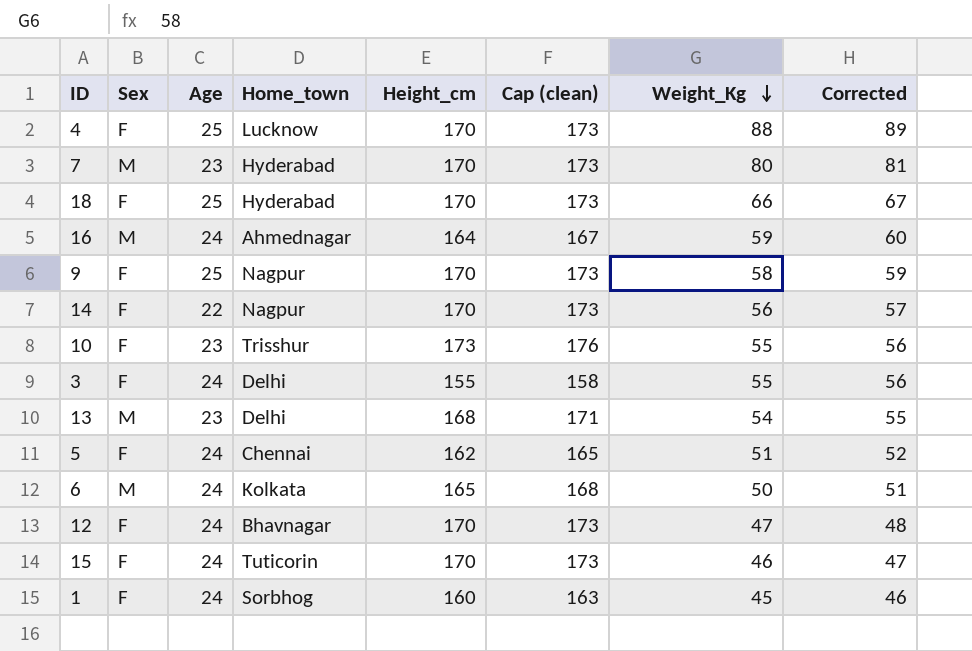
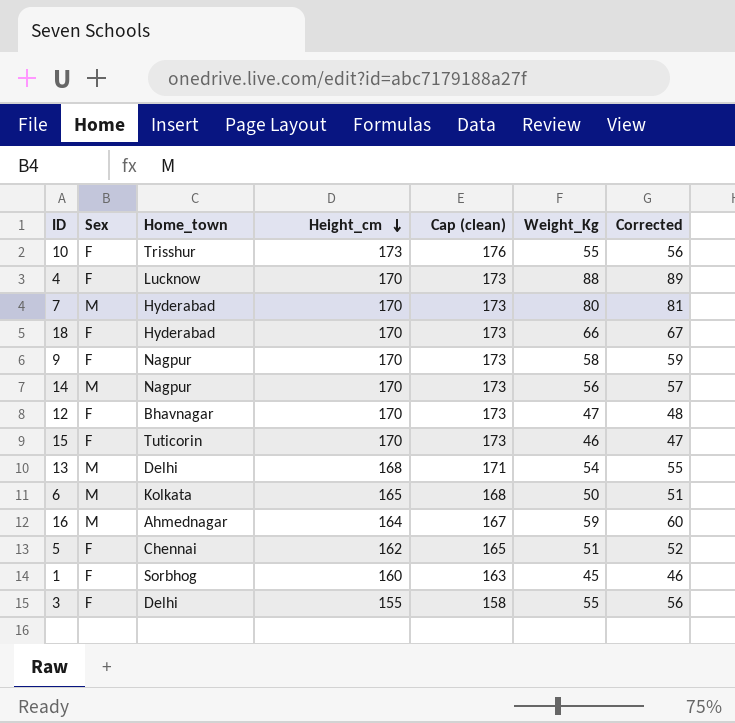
row order: Weight_Kg descending -> Height_cm descending
column Age | position: 3 -> none
14 | Sex: F -> M

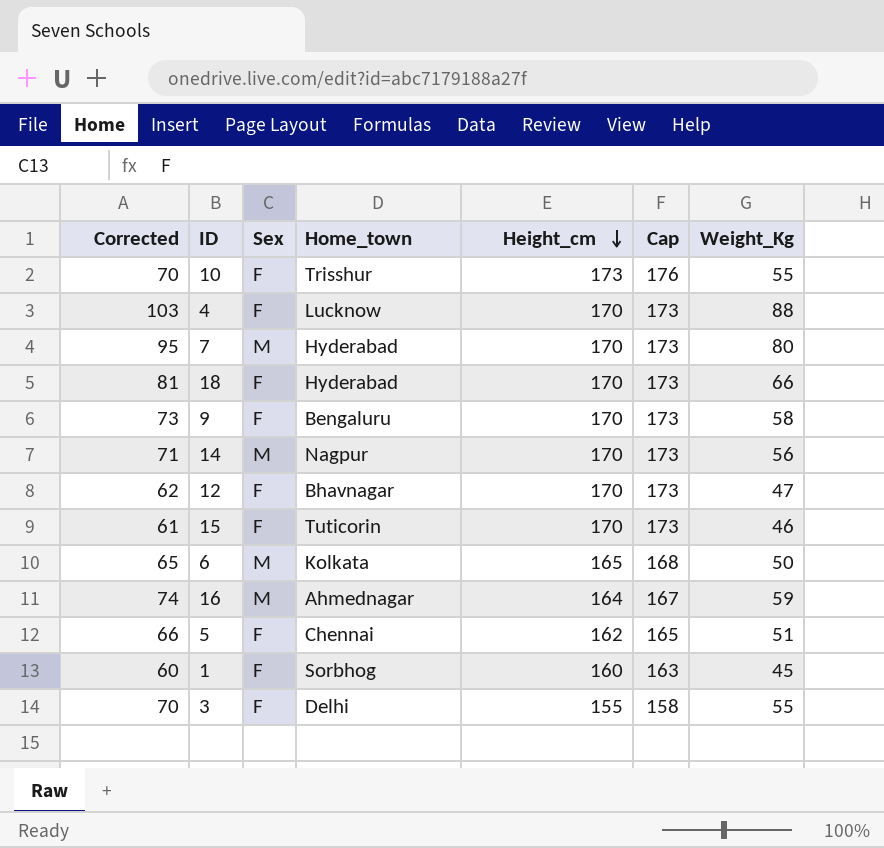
column Corrected | formula: [Weight_Kg] + 1 -> [Weight_Kg] + 15
column Corrected | position: 7 -> 1
column name: Cap (clean) -> Cap
row 13: M | Delhi | 168 | 171 | 54 | 55 -> none
9 | Home_town: Nagpur -> Bengaluru

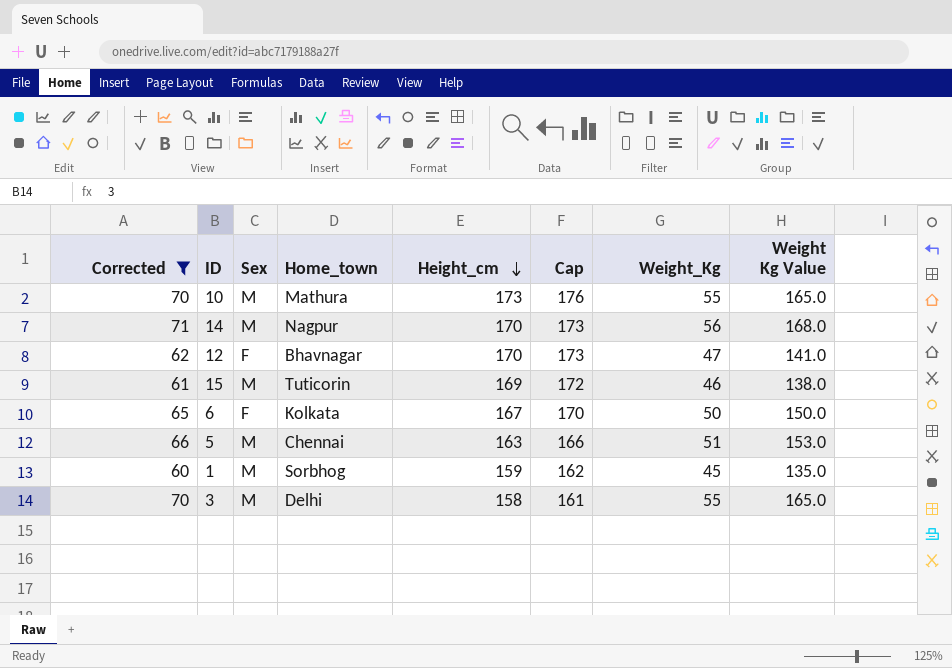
filter: none -> Corrected <= 71
column Weight Kg Value | formula: none -> [Weight_Kg] * 3
10 | Sex: F -> M
10 | Home_town: Trisshur -> Mathura
15 | Sex: F -> M
15 | Height_cm: 170 -> 169
15 | Cap: 173 -> 172
6 | Sex: M -> F
6 | Height_cm: 165 -> 167
6 | Cap: 168 -> 170
5 | Sex: F -> M
5 | Height_cm: 162 -> 163
5 | Cap: 165 -> 166
1 | Sex: F -> M
1 | Height_cm: 160 -> 159
1 | Cap: 163 -> 162
3 | Sex: F -> M
3 | Height_cm: 155 -> 158
3 | Cap: 158 -> 161

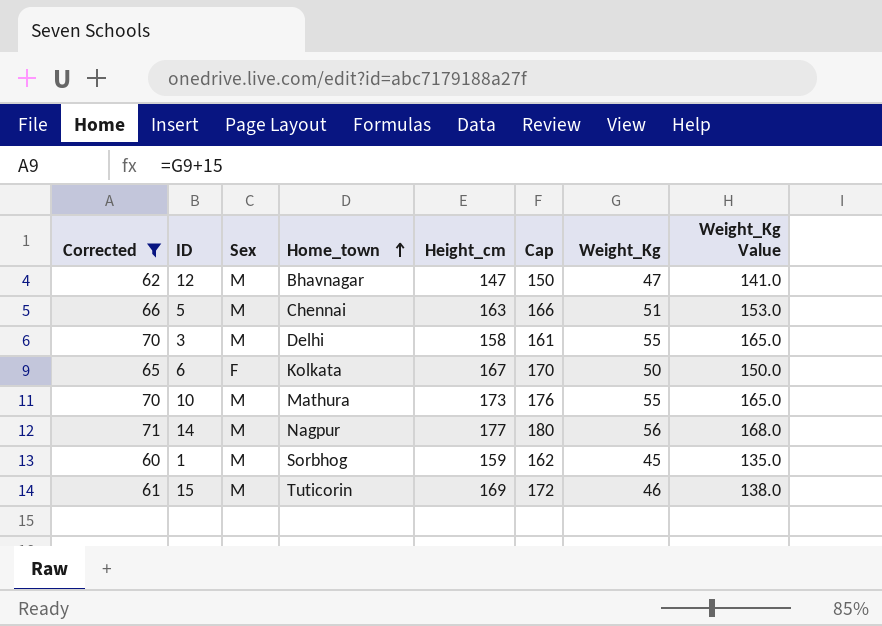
row order: Height_cm descending -> Home_town ascending
column name: Weight Kg Value -> Weight_Kg Value
12 | Sex: F -> M
12 | Height_cm: 170 -> 147
12 | Cap: 173 -> 150
14 | Height_cm: 170 -> 177
14 | Cap: 173 -> 180

